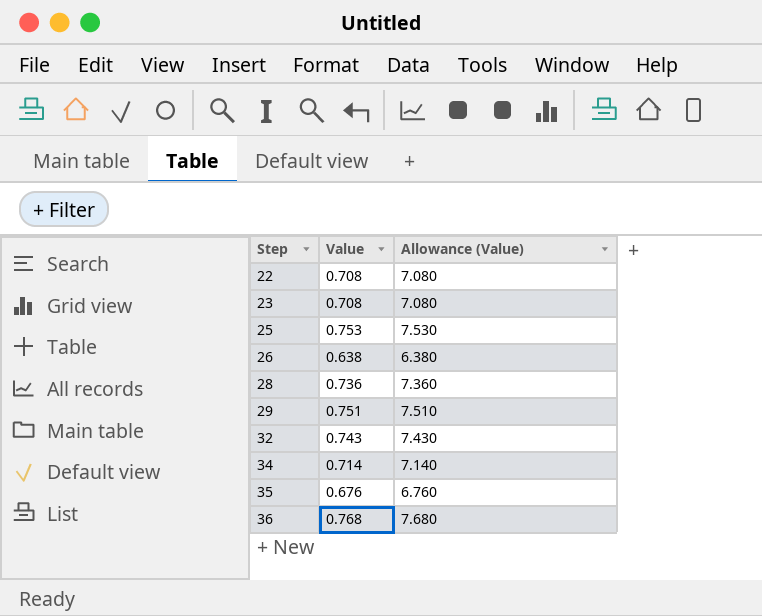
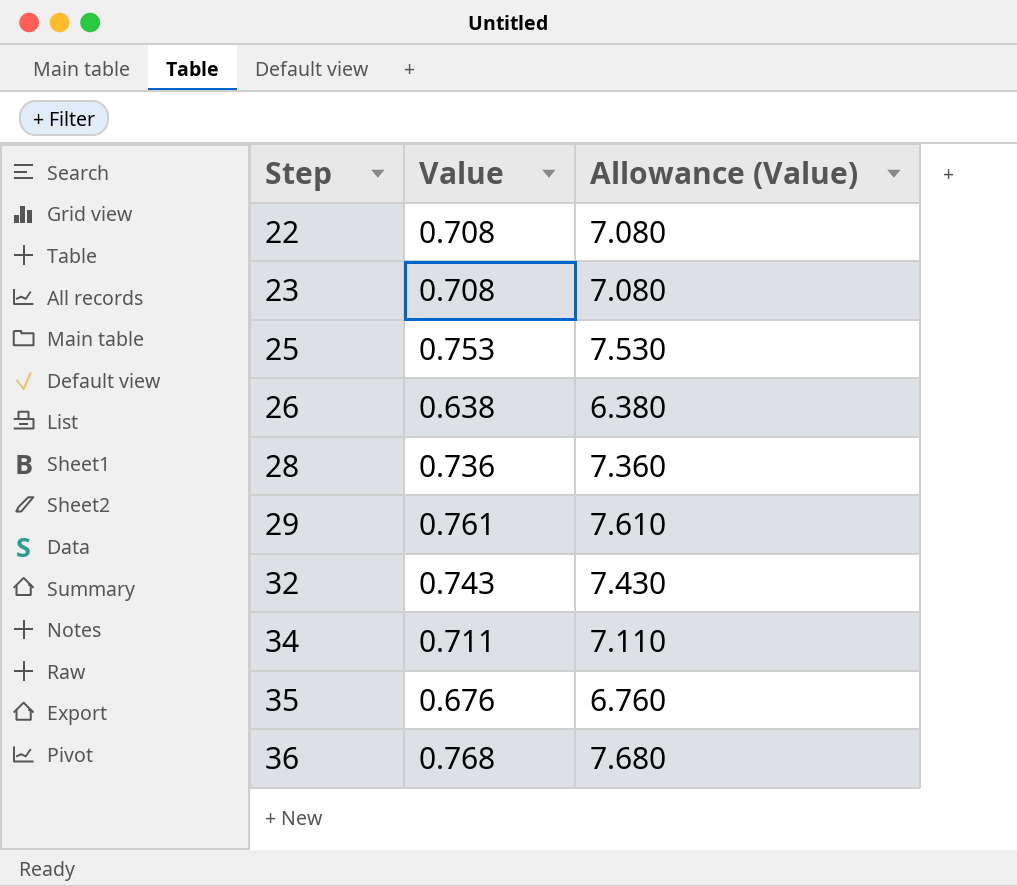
29 | Value: 0.751 -> 0.761
29 | Allowance (Value): 7.510 -> 7.610
34 | Value: 0.714 -> 0.711
34 | Allowance (Value): 7.140 -> 7.110

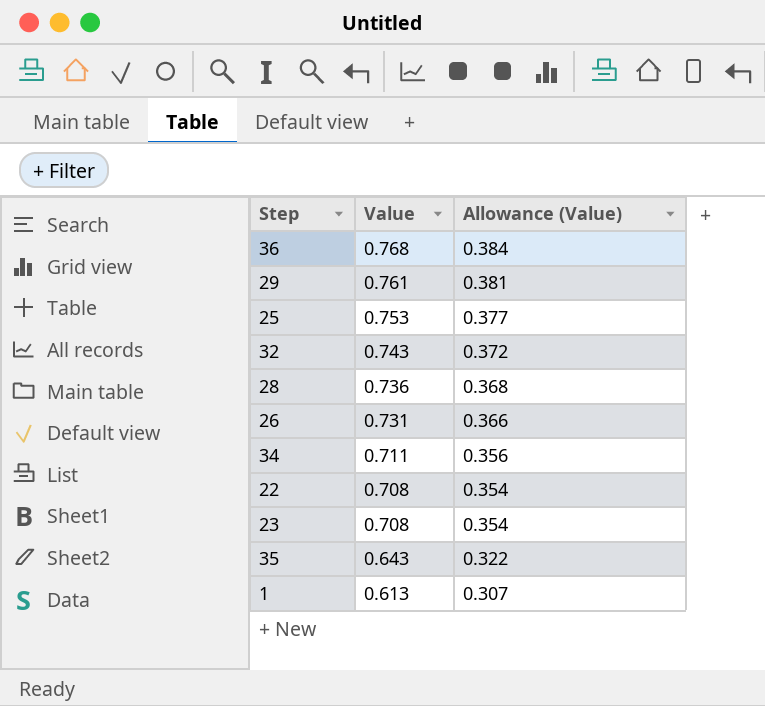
row order: Step ascending -> Value descending
column Allowance (Value) | formula: [Value] * 10 -> [Value] * 0.5
26 | Value: 0.638 -> 0.731
35 | Value: 0.676 -> 0.643
row 1: none -> 0.613 | 0.307

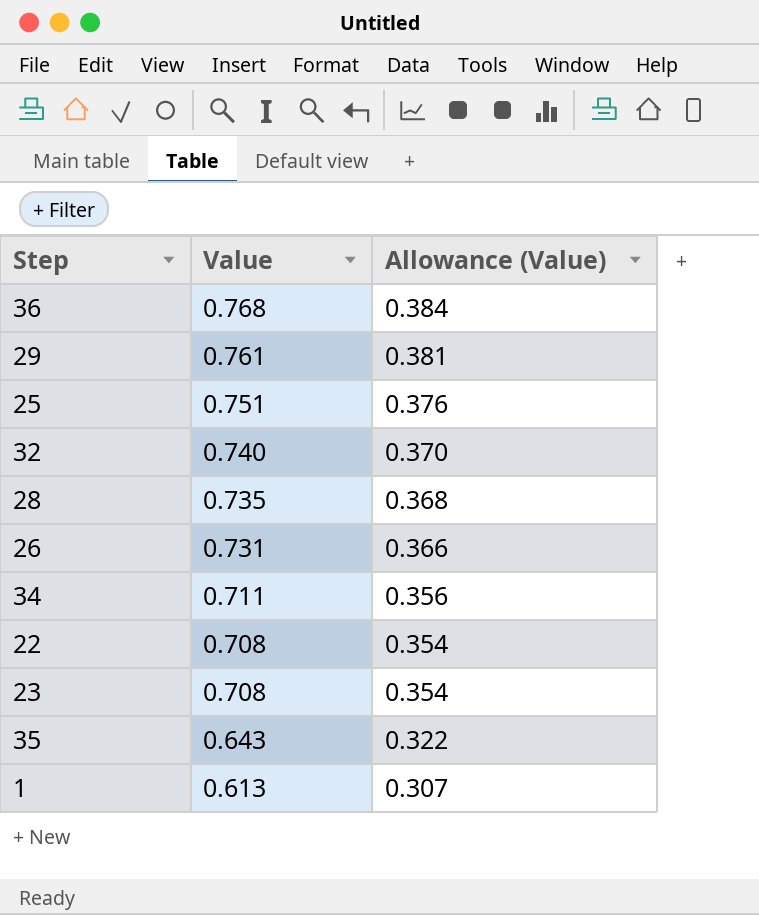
25 | Value: 0.753 -> 0.751
25 | Allowance (Value): 0.377 -> 0.376
32 | Value: 0.743 -> 0.740
32 | Allowance (Value): 0.372 -> 0.370
28 | Value: 0.736 -> 0.735

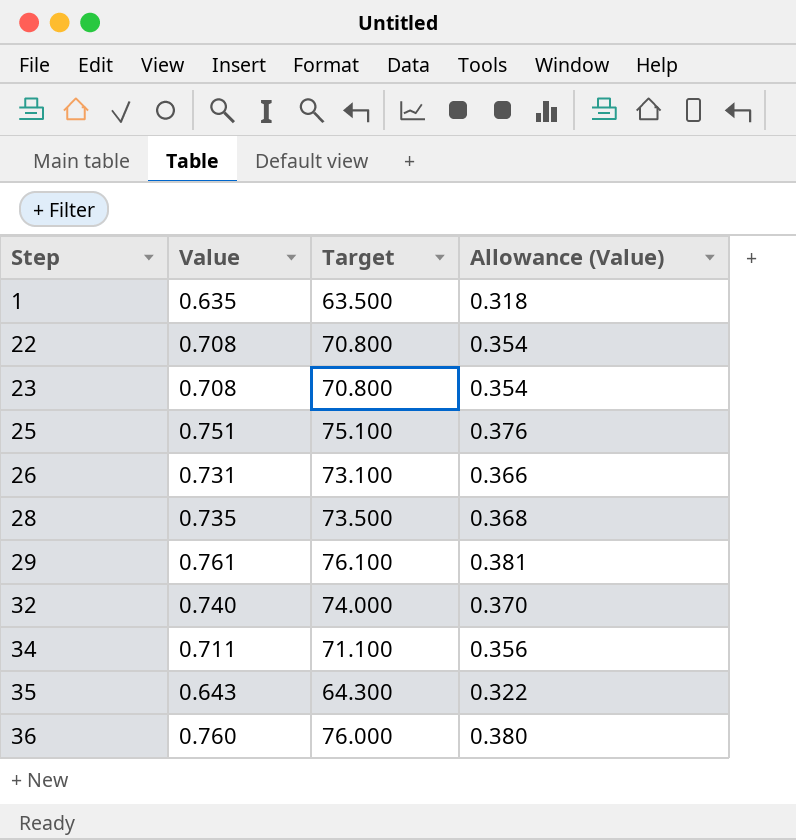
row order: Value descending -> Step ascending
column Target | formula: none -> [Value] * 100
1 | Value: 0.613 -> 0.635
1 | Allowance (Value): 0.307 -> 0.318
36 | Value: 0.768 -> 0.760
36 | Allowance (Value): 0.384 -> 0.380

